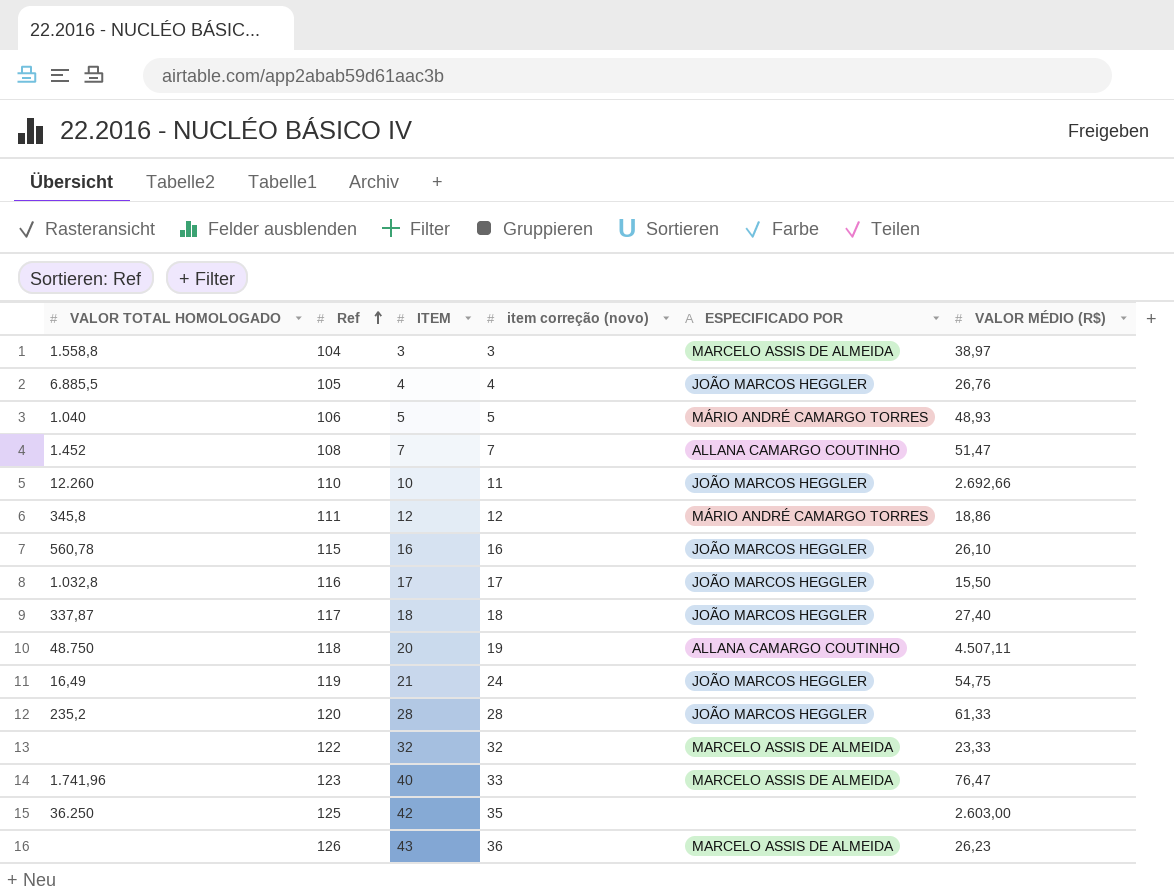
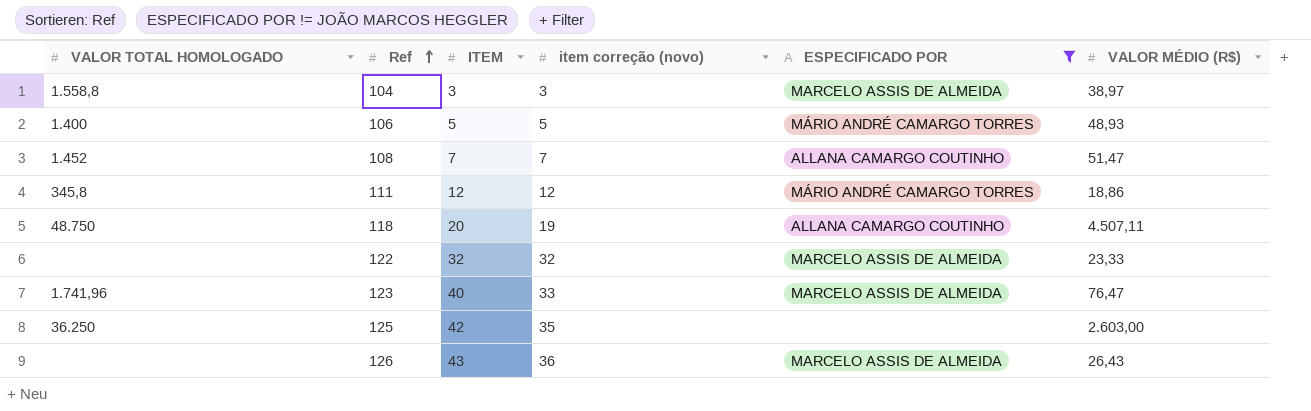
filter: none -> ESPECIFICADO POR != JOÃO MARCOS HEGGLER
106 | VALOR TOTAL HOMOLOGADO: 1.040 -> 1.400
126 | VALOR MÉDIO (R$): 26,23 -> 26,43

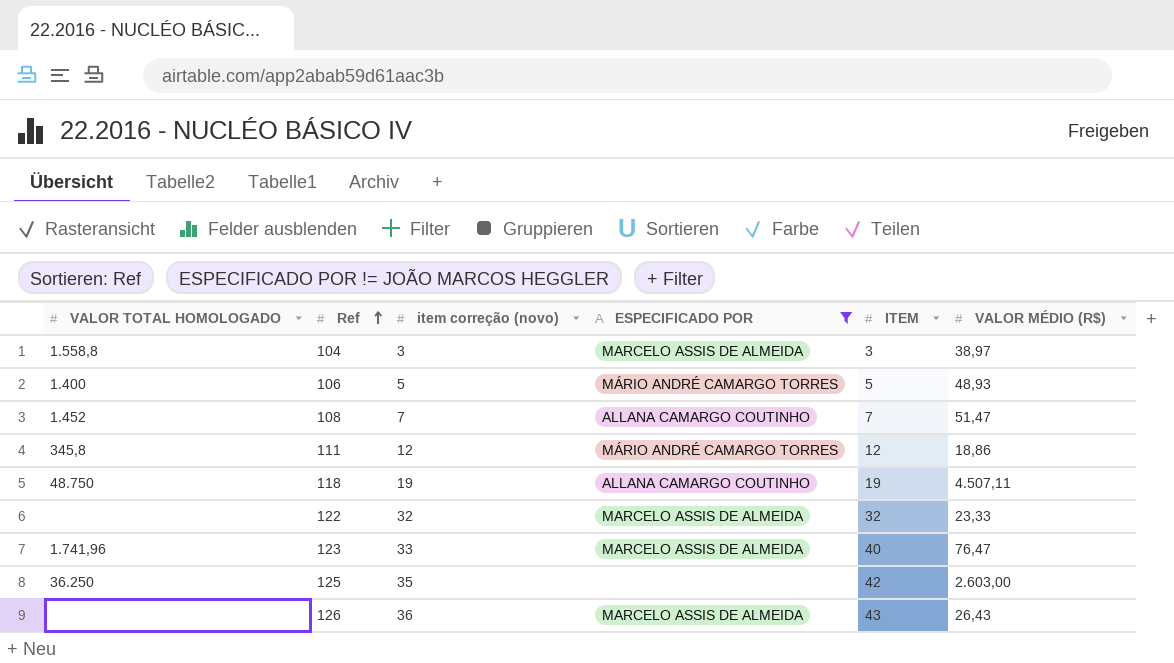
column ITEM | position: 3 -> 5
118 | ITEM: 20 -> 19

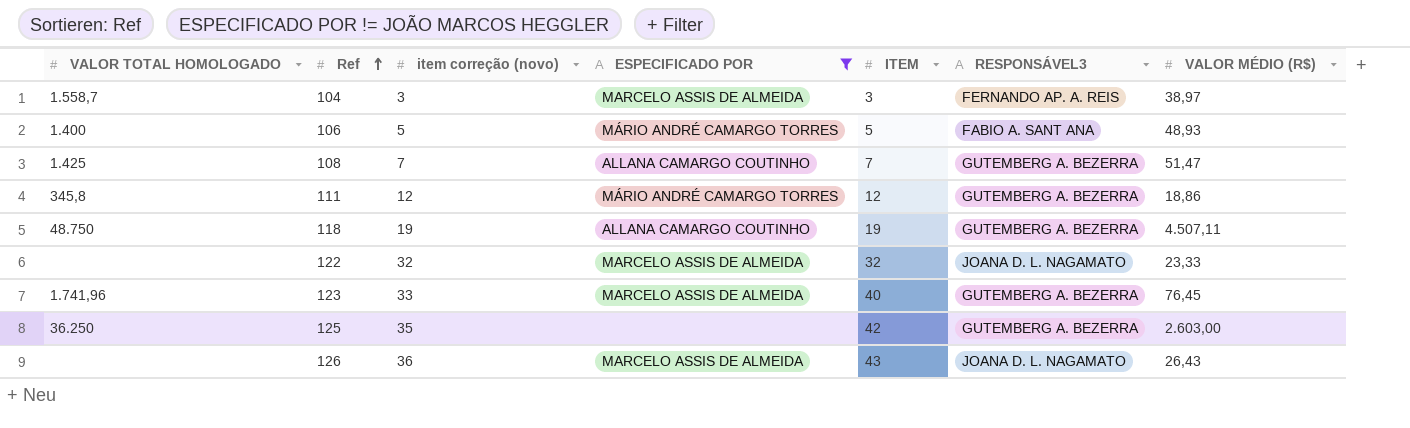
column RESPONSÁVEL3 | position: none -> 6
104 | VALOR TOTAL HOMOLOGADO: 1.558,8 -> 1.558,7
108 | VALOR TOTAL HOMOLOGADO: 1.452 -> 1.425
123 | VALOR MÉDIO (R$): 76,47 -> 76,45

